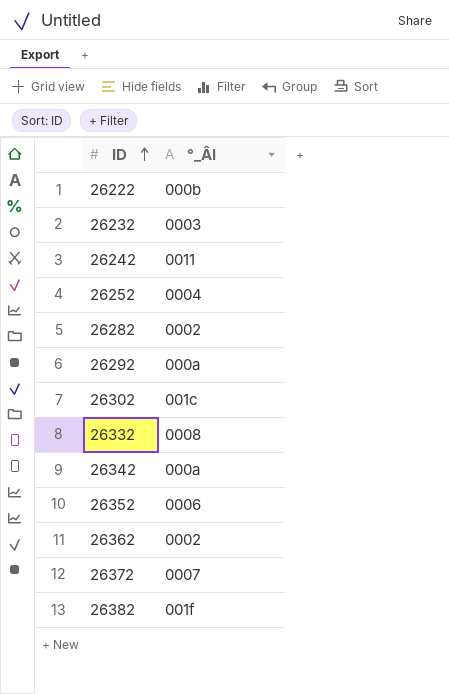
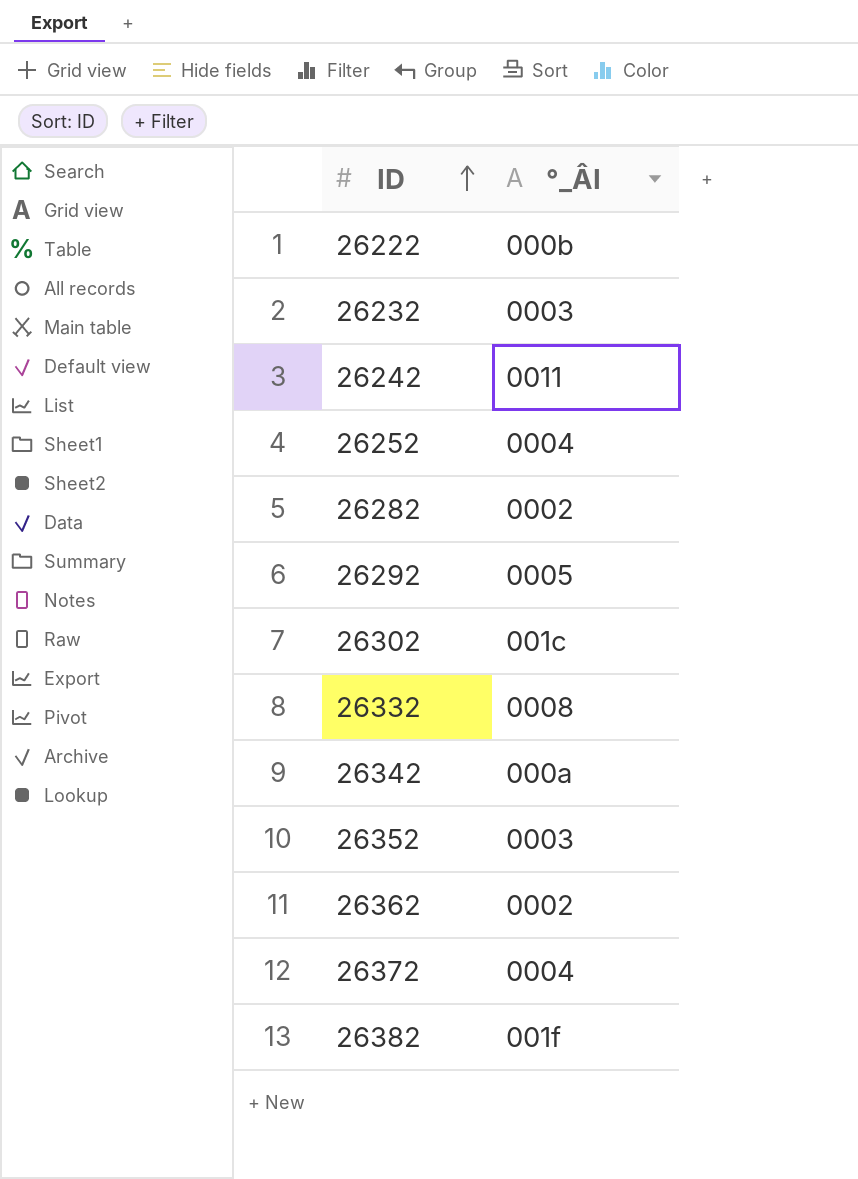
26292 | °_ÂI: 000a -> 0005
26352 | °_ÂI: 0006 -> 0003
26372 | °_ÂI: 0007 -> 0004

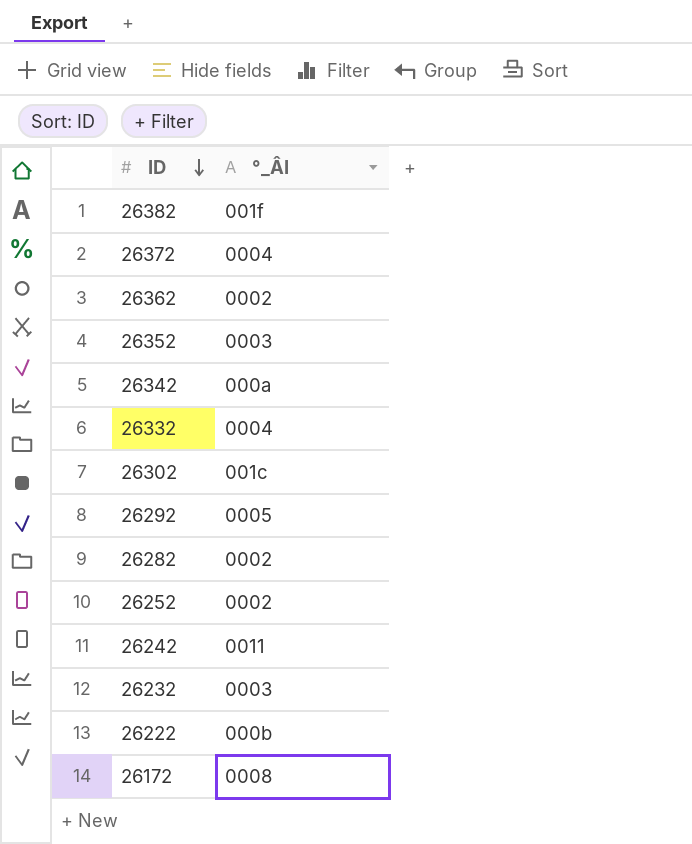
row order: ID ascending -> ID descending
26332 | °_ÂI: 0008 -> 0004
26252 | °_ÂI: 0004 -> 0002
row 26172: none -> 0008

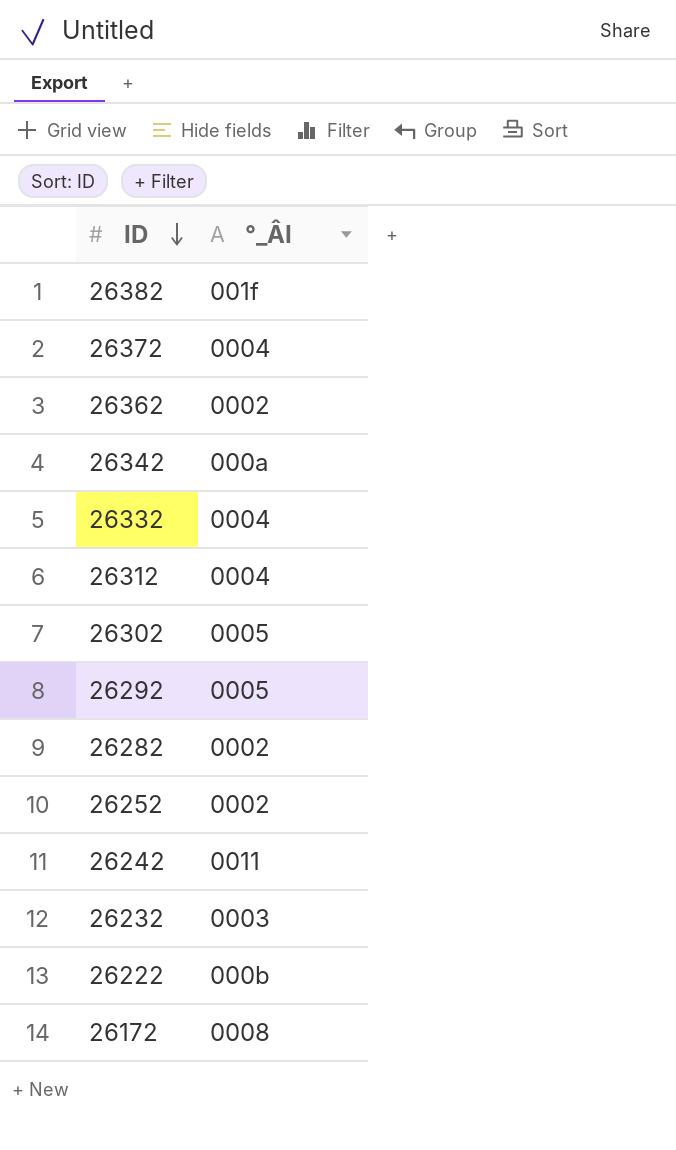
row 26352: 0003 -> none
row 26312: none -> 0004
26302 | °_ÂI: 001c -> 0005

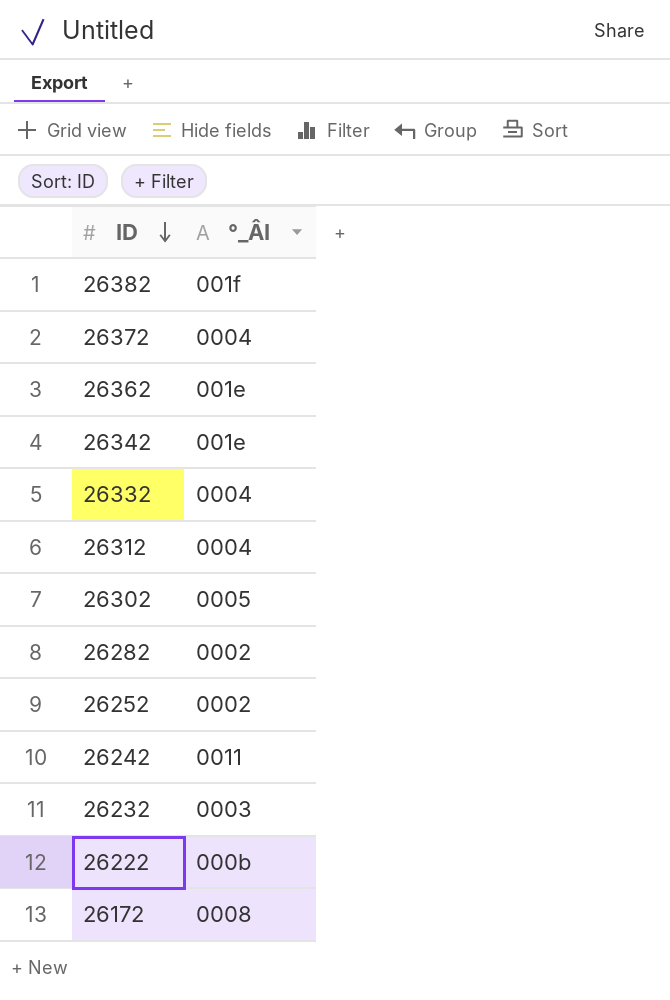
row 26292: 0005 -> none
26362 | °_ÂI: 0002 -> 001e
26342 | °_ÂI: 000a -> 001e

